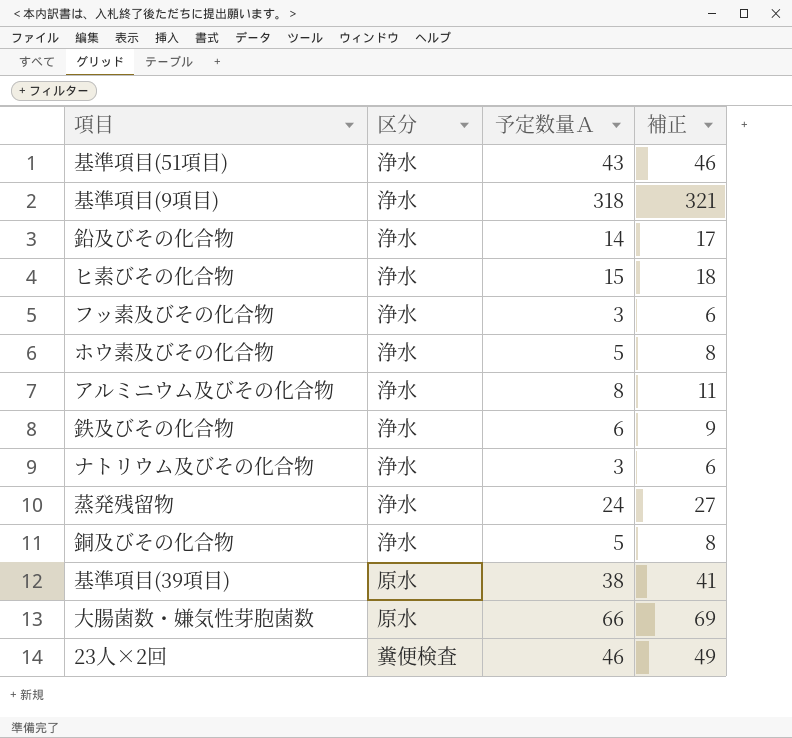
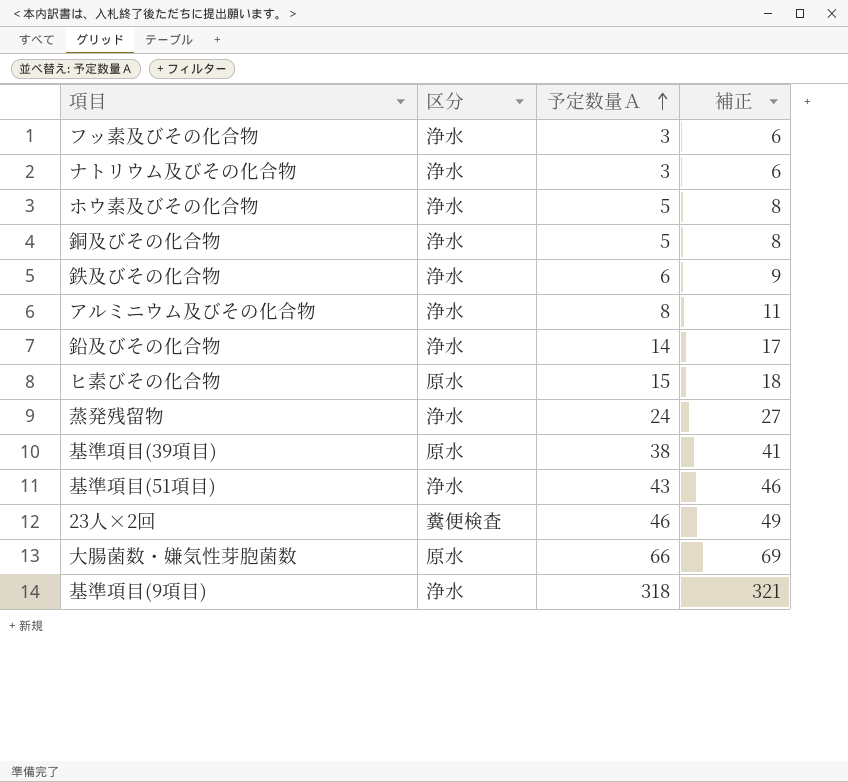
row order: none -> 予定数量Ａ ascending
ヒ素びその化合物 | 区分: 浄水 -> 原水

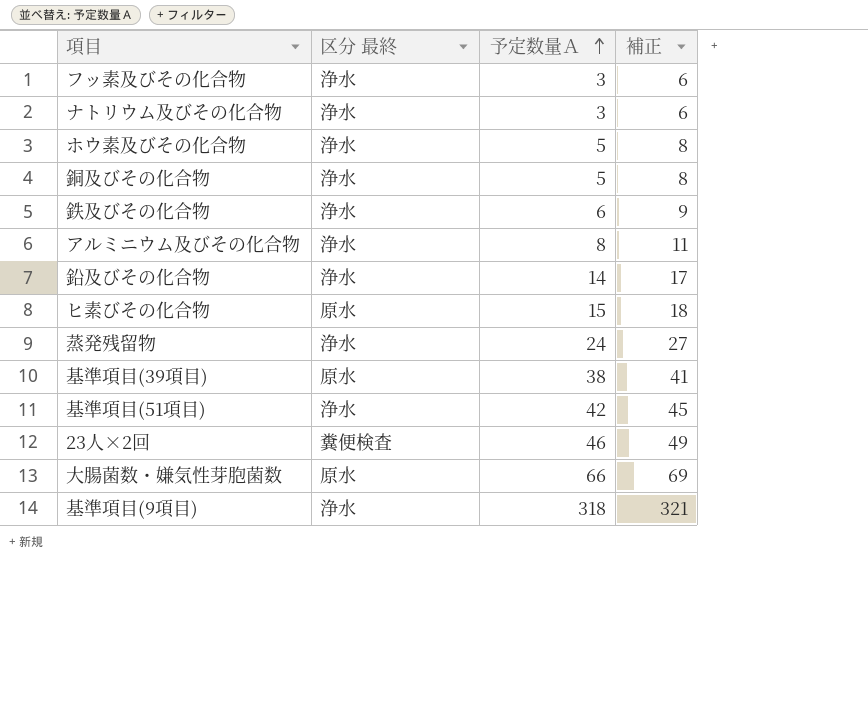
column name: 区分 -> 区分 最終
基準項目(51項目) | 予定数量Ａ: 43 -> 42
基準項目(51項目) | 補正: 46 -> 45

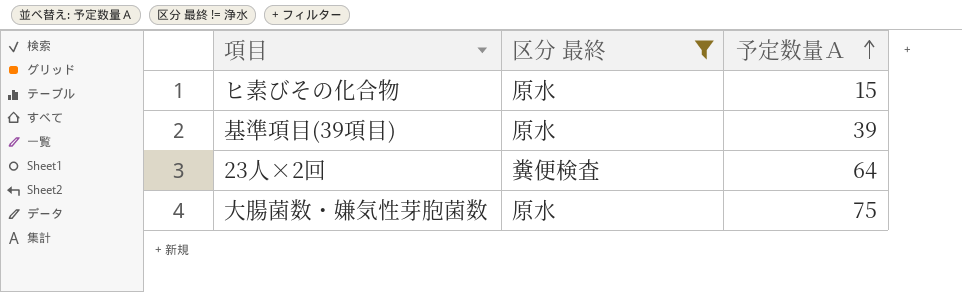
filter: none -> 区分 最終 != 浄水
column 補正 | formula: [予定数量Ａ] + 3 -> none
基準項目(39項目) | 予定数量Ａ: 38 -> 39
23人×2回 | 予定数量Ａ: 46 -> 64
大腸菌数・嫌気性芽胞菌数 | 予定数量Ａ: 66 -> 75

